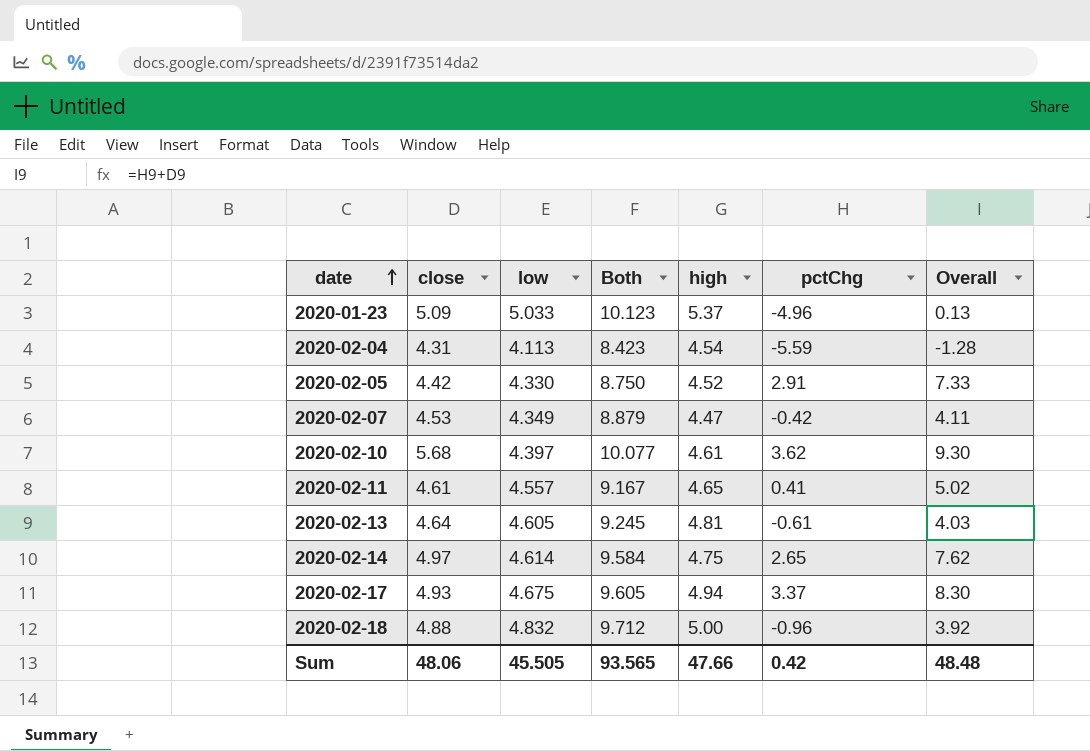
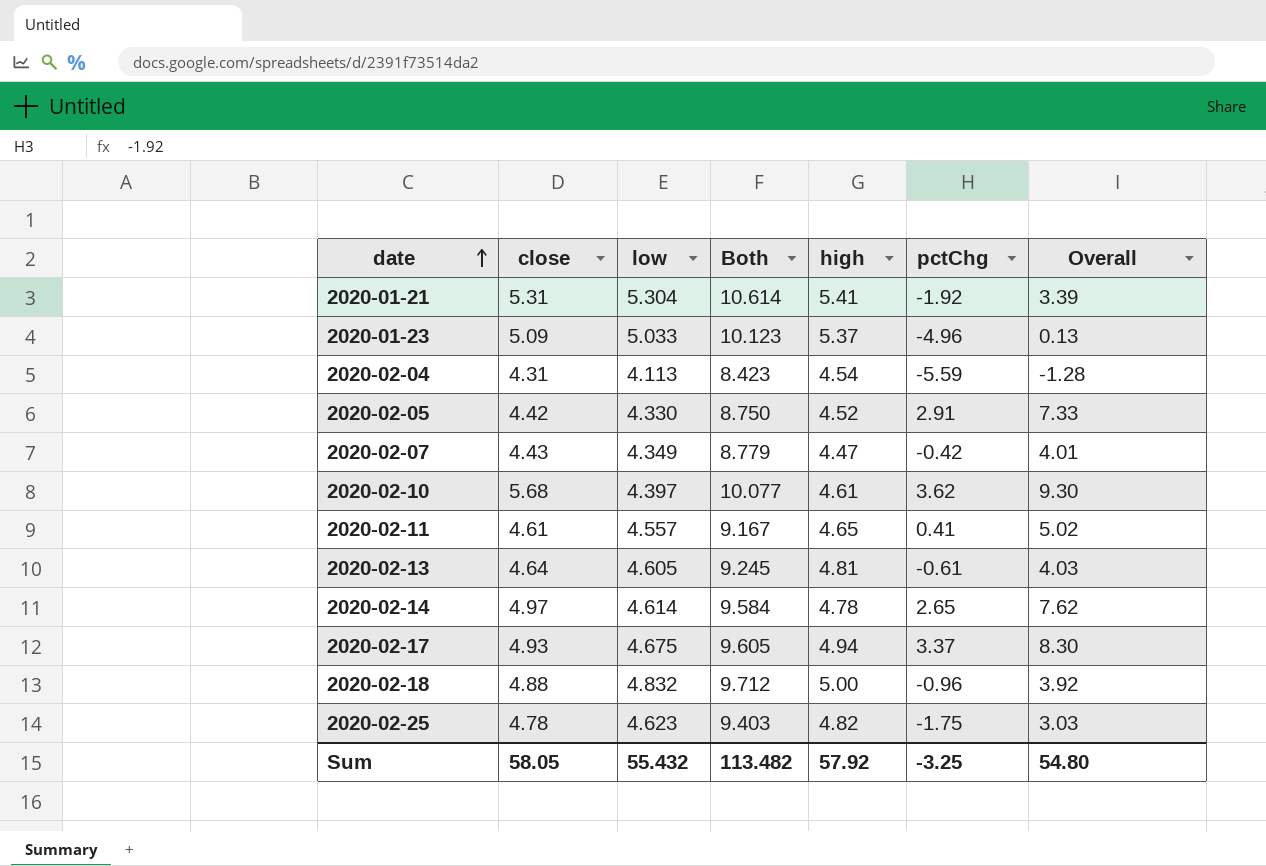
row 2020-01-21: none -> 5.31 | 5.304 | 10.614 | 5.41 | -1.92 | 3.39
2020-02-07 | close: 4.53 -> 4.43
2020-02-07 | Both: 8.879 -> 8.779
2020-02-07 | Overall: 4.11 -> 4.01
2020-02-14 | high: 4.75 -> 4.78
row 2020-02-25: none -> 4.78 | 4.623 | 9.403 | 4.82 | -1.75 | 3.03
Sum | close: 48.06 -> 58.05
Sum | low: 45.505 -> 55.432
Sum | Both: 93.565 -> 113.482
Sum | high: 47.66 -> 57.92
Sum | pctChg: 0.42 -> -3.25
Sum | Overall: 48.48 -> 54.80

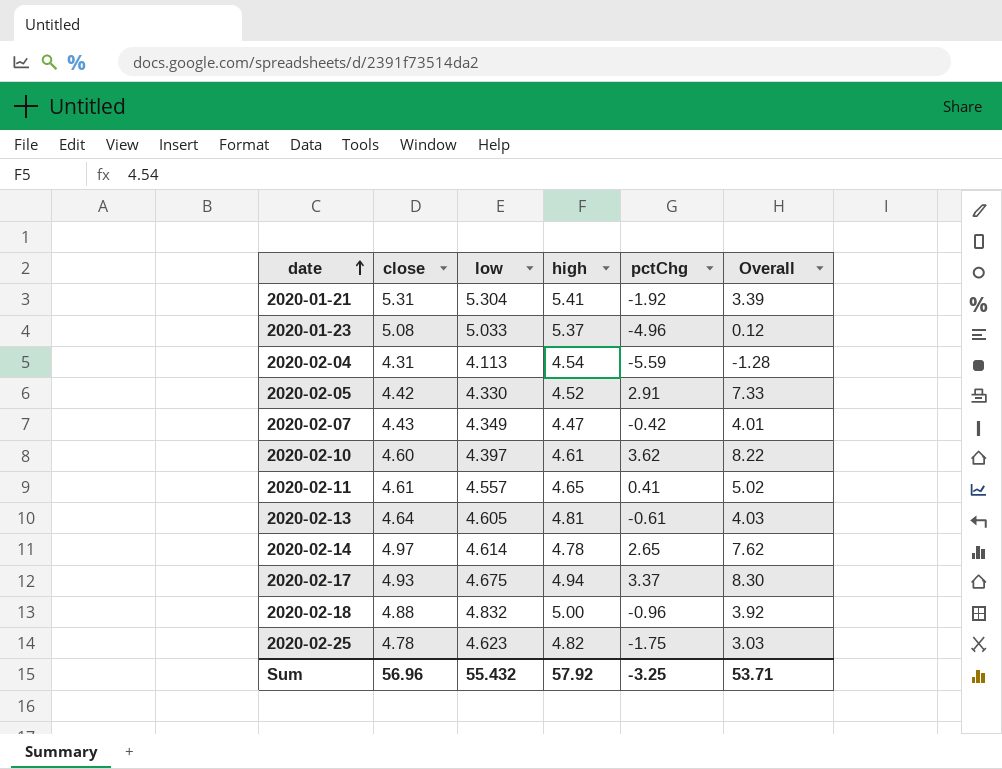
column Both | formula: [close] + [low] -> none
2020-01-23 | close: 5.09 -> 5.08
2020-01-23 | Overall: 0.13 -> 0.12
2020-02-10 | close: 5.68 -> 4.60
2020-02-10 | Overall: 9.30 -> 8.22
Sum | close: 58.05 -> 56.96
Sum | Overall: 54.80 -> 53.71

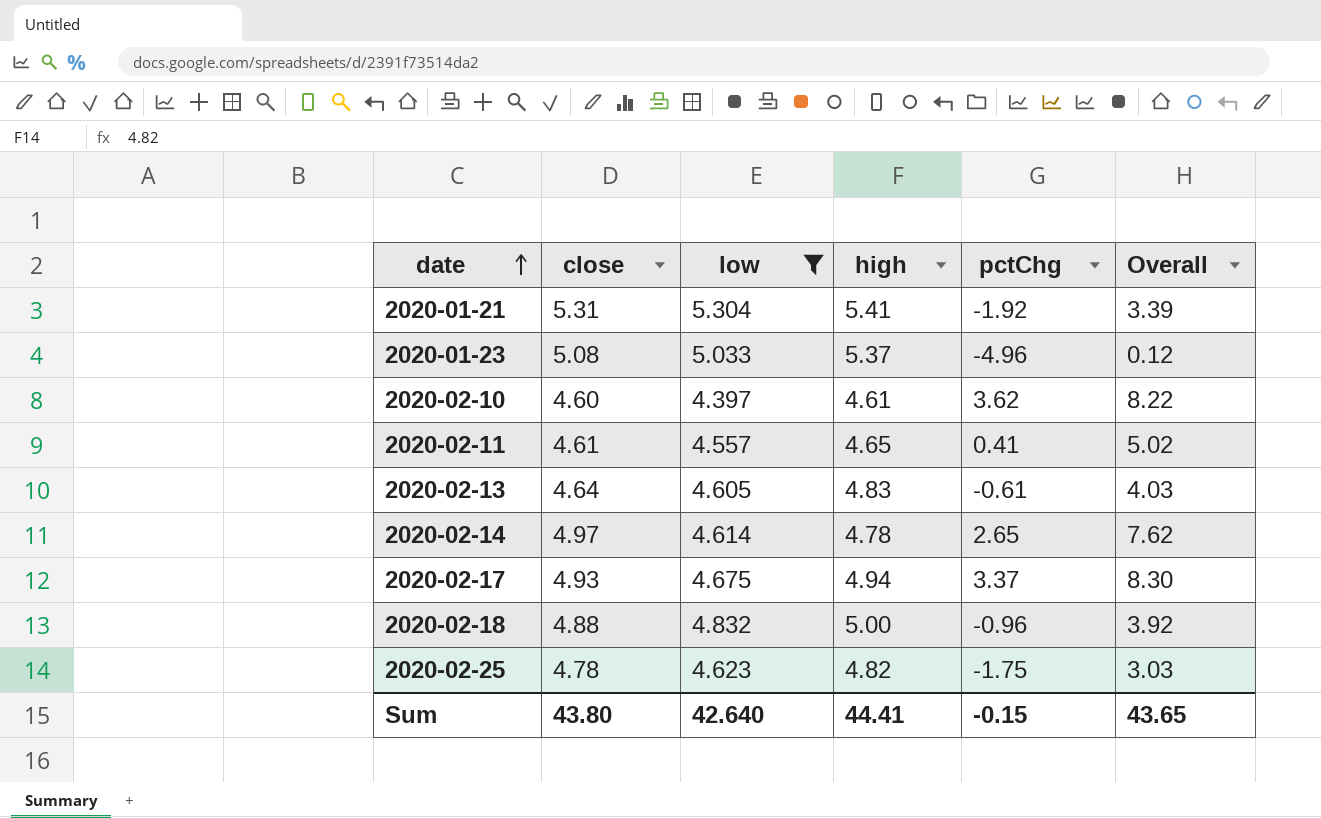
filter: none -> low >= 4.397
2020-02-13 | high: 4.81 -> 4.83
Sum | close: 56.96 -> 43.80
Sum | low: 55.432 -> 42.640
Sum | high: 57.92 -> 44.41
Sum | pctChg: -3.25 -> -0.15
Sum | Overall: 53.71 -> 43.65

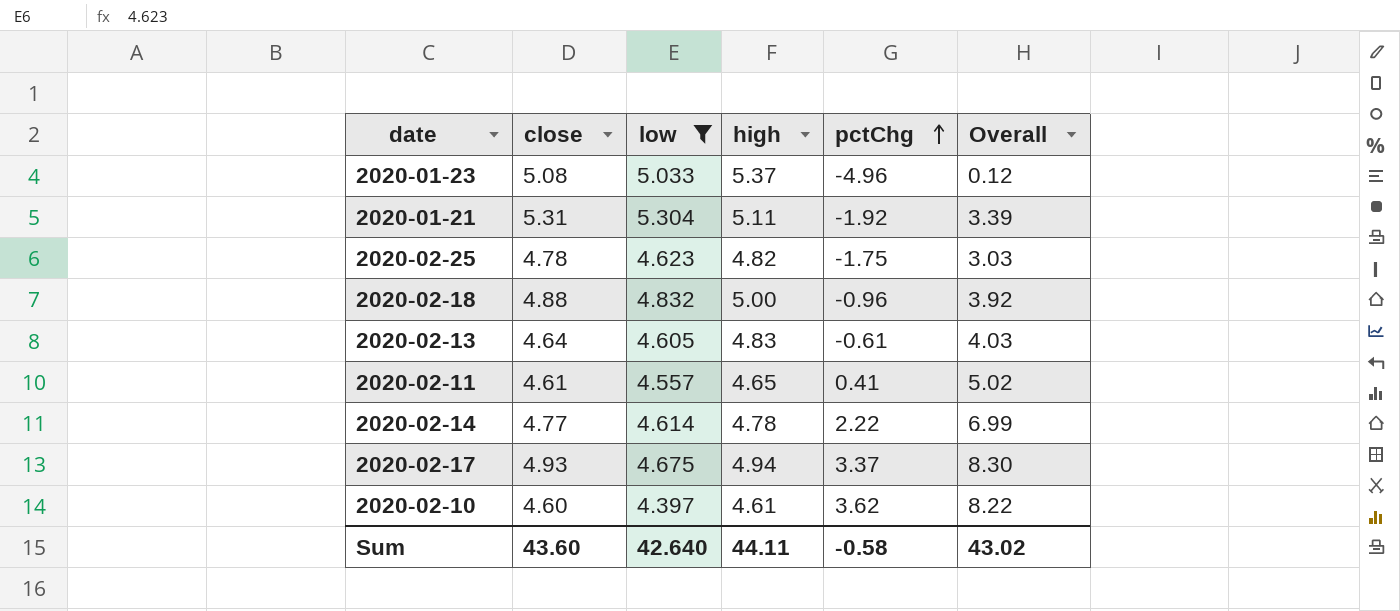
row order: date ascending -> pctChg ascending
2020-01-21 | high: 5.41 -> 5.11
2020-02-14 | close: 4.97 -> 4.77
2020-02-14 | pctChg: 2.65 -> 2.22
2020-02-14 | Overall: 7.62 -> 6.99
Sum | close: 43.80 -> 43.60
Sum | high: 44.41 -> 44.11
Sum | pctChg: -0.15 -> -0.58
Sum | Overall: 43.65 -> 43.02

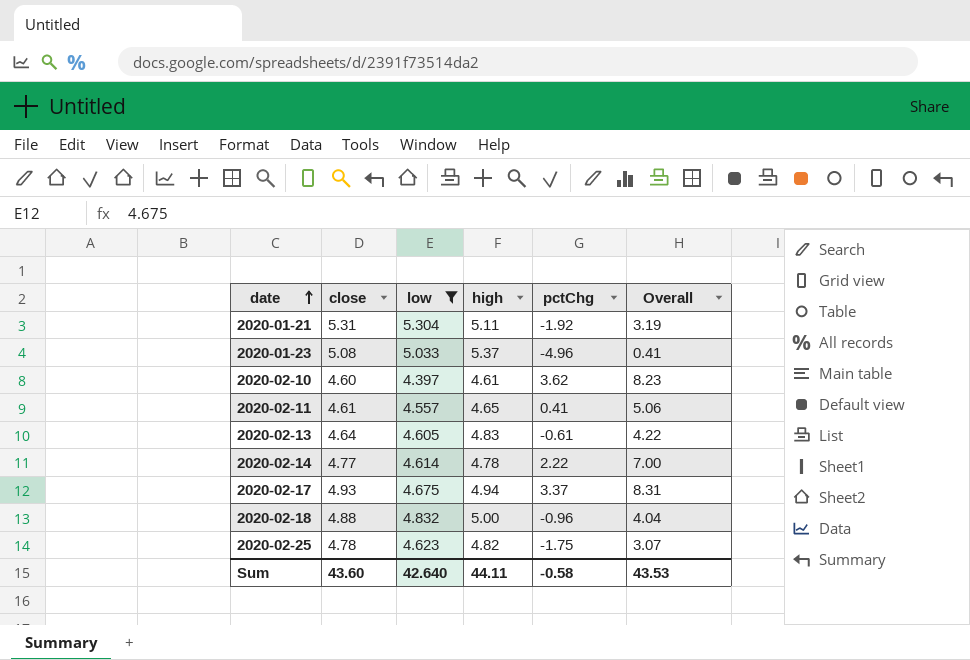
row order: pctChg ascending -> date ascending
column Overall | formula: [close] + [pctChg] -> [high] + [pctChg]
Sum | Overall: 43.02 -> 43.53

